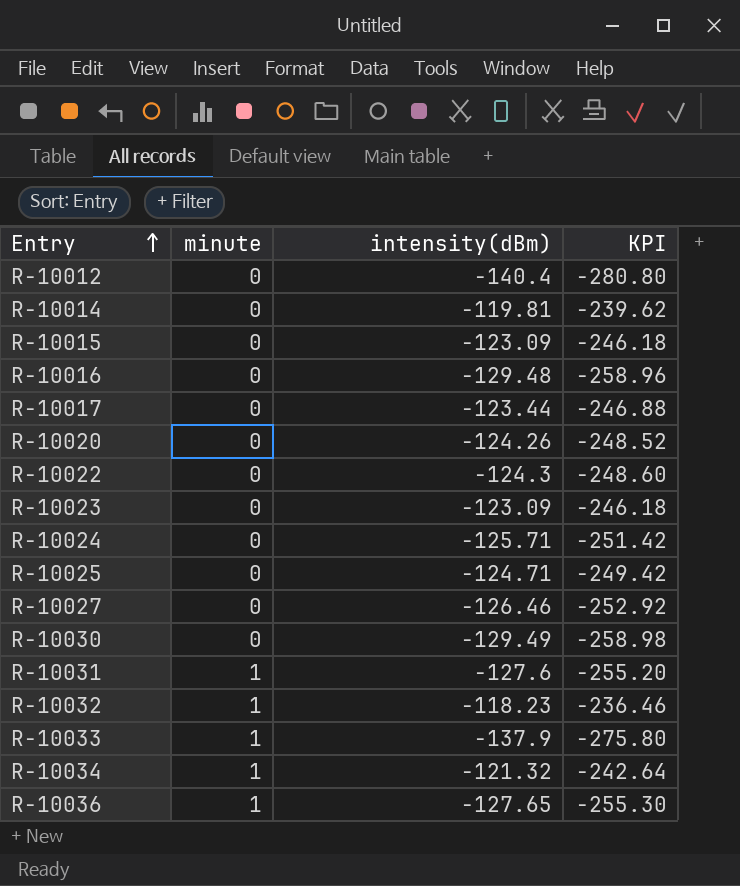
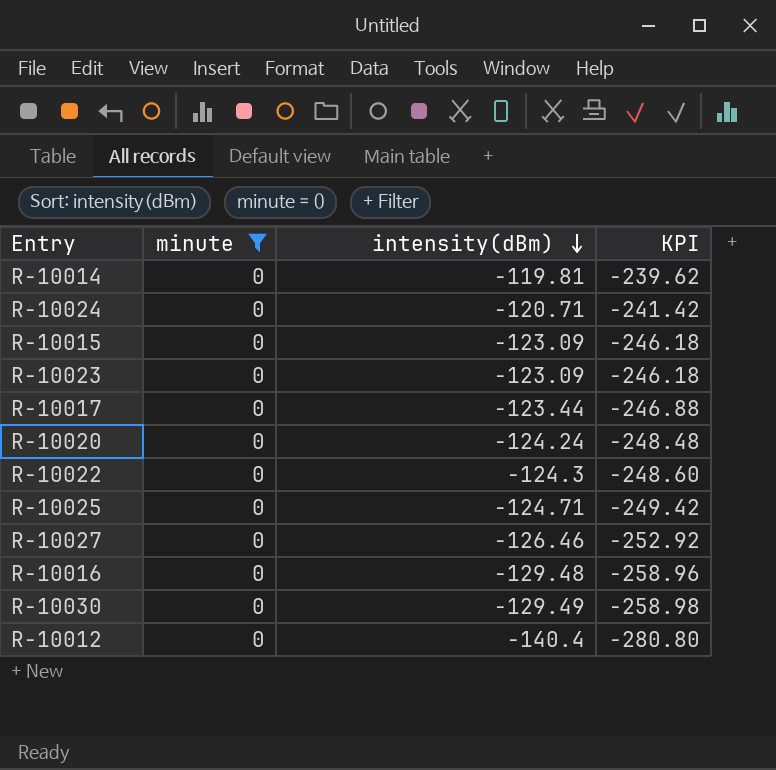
filter: none -> minute = 0
row order: Entry ascending -> intensity(dBm) descending
R-10024 | intensity(dBm): -125.71 -> -120.71
R-10024 | KPI: -251.42 -> -241.42
R-10020 | intensity(dBm): -124.26 -> -124.24
R-10020 | KPI: -248.52 -> -248.48

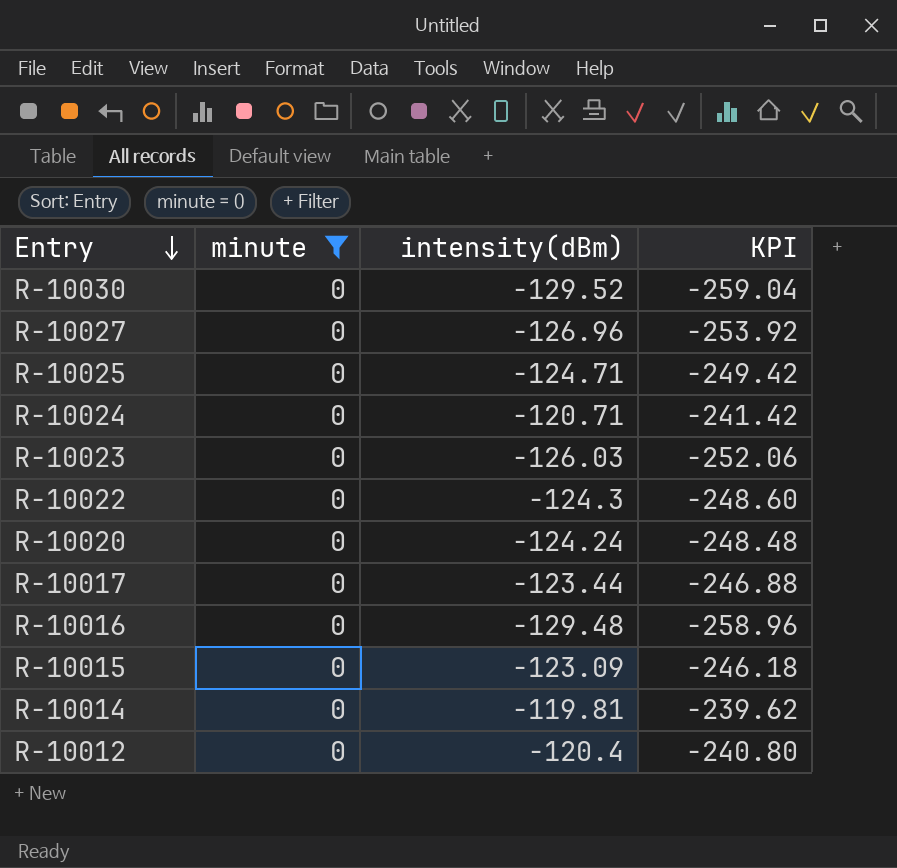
row order: intensity(dBm) descending -> Entry descending
R-10030 | intensity(dBm): -129.49 -> -129.52
R-10030 | KPI: -258.98 -> -259.04
R-10027 | intensity(dBm): -126.46 -> -126.96
R-10027 | KPI: -252.92 -> -253.92
R-10023 | intensity(dBm): -123.09 -> -126.03
R-10023 | KPI: -246.18 -> -252.06
R-10012 | intensity(dBm): -140.4 -> -120.4
R-10012 | KPI: -280.80 -> -240.80

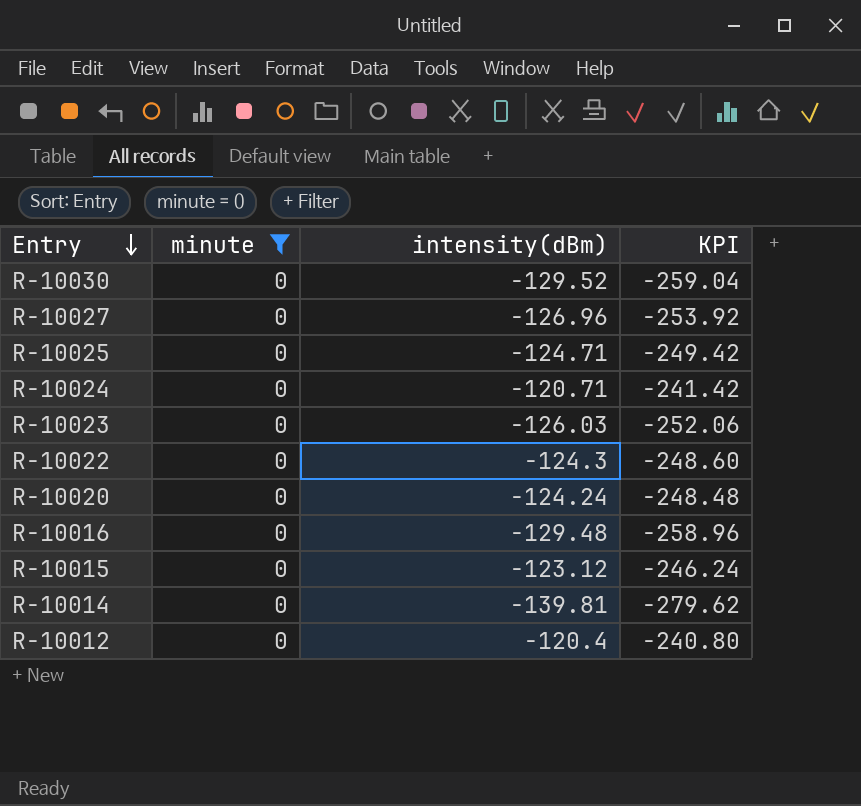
row R-10017: 0 | -123.44 | -246.88 -> none
R-10015 | intensity(dBm): -123.09 -> -123.12
R-10015 | KPI: -246.18 -> -246.24
R-10014 | intensity(dBm): -119.81 -> -139.81
R-10014 | KPI: -239.62 -> -279.62

